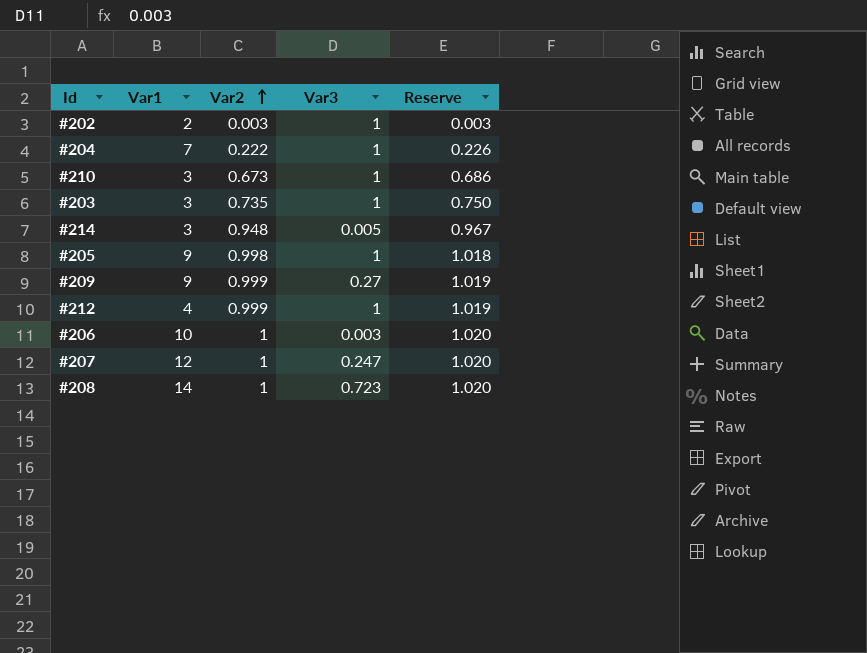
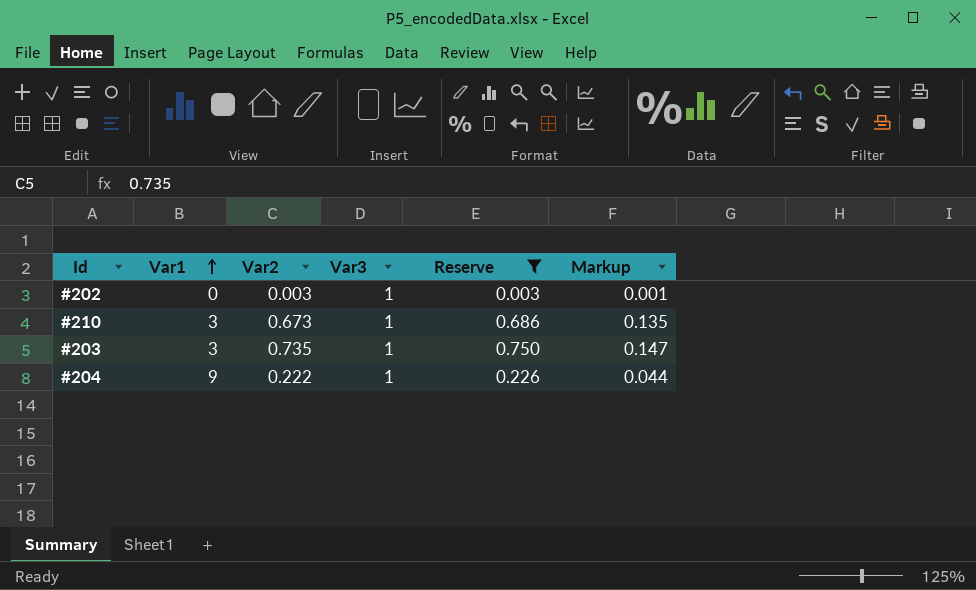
filter: none -> Reserve <= 0.750
row order: Var2 ascending -> Var1 ascending
column Markup | formula: none -> [Var2] * 0.2
#202 | Var1: 2 -> 0
#204 | Var1: 7 -> 9

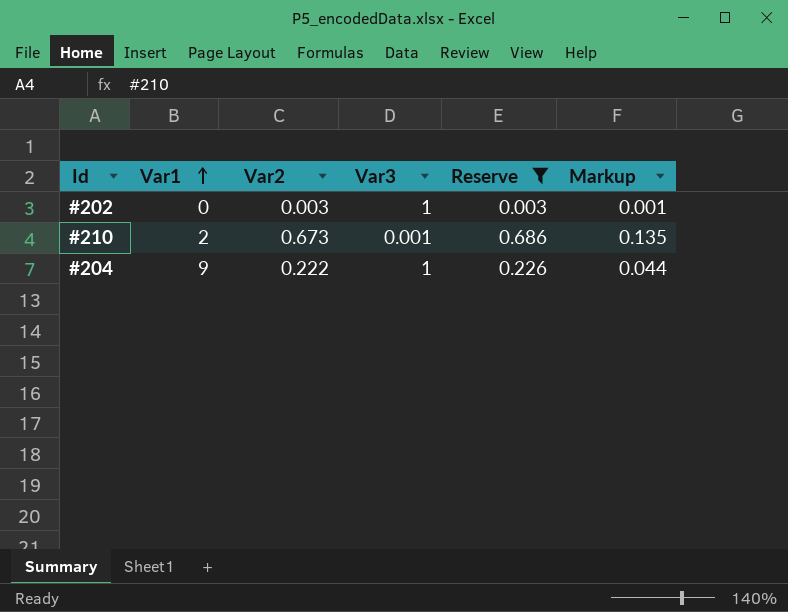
row #203: 3 | 0.735 | 1 | 0.750 | 0.147 -> none
#210 | Var1: 3 -> 2
#210 | Var3: 1 -> 0.001

